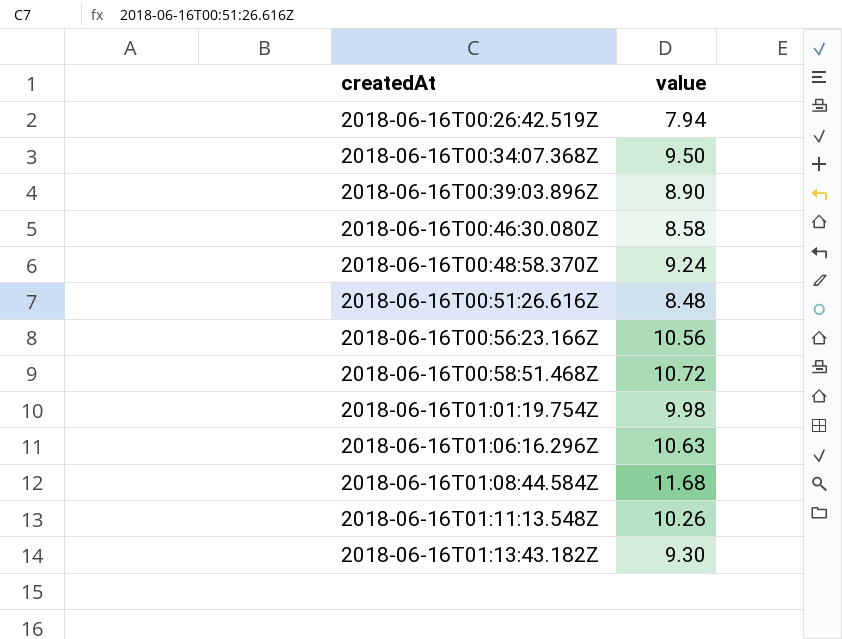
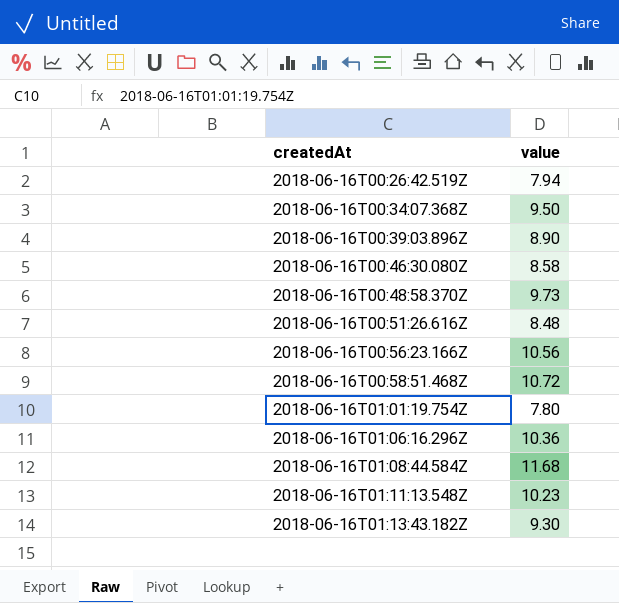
2018-06-16T00:48:58.370Z | value: 9.24 -> 9.73
2018-06-16T01:01:19.754Z | value: 9.98 -> 7.80
2018-06-16T01:06:16.296Z | value: 10.63 -> 10.36
2018-06-16T01:11:13.548Z | value: 10.26 -> 10.23

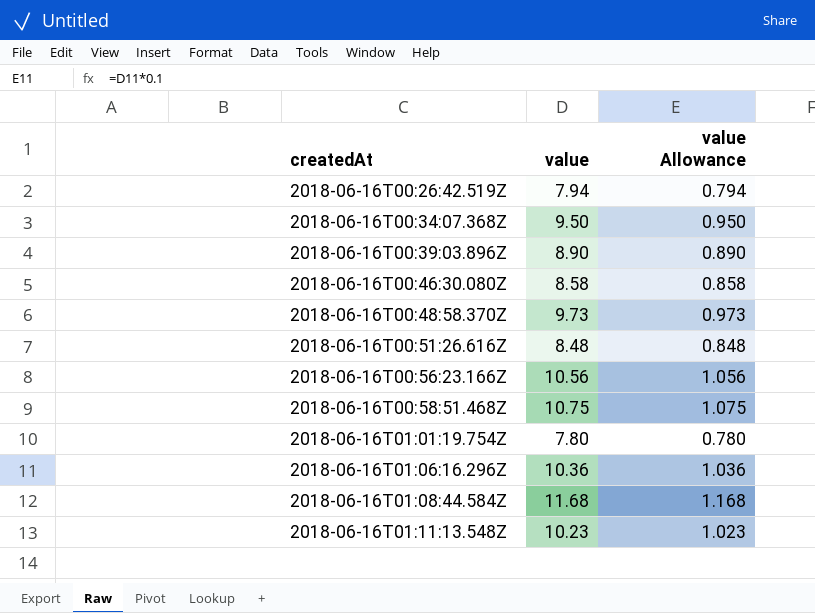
column value Allowance | formula: none -> [value] * 0.1
row 2018-06-16T01:13:43.182Z: 9.30 -> none
2018-06-16T00:58:51.468Z | value: 10.72 -> 10.75

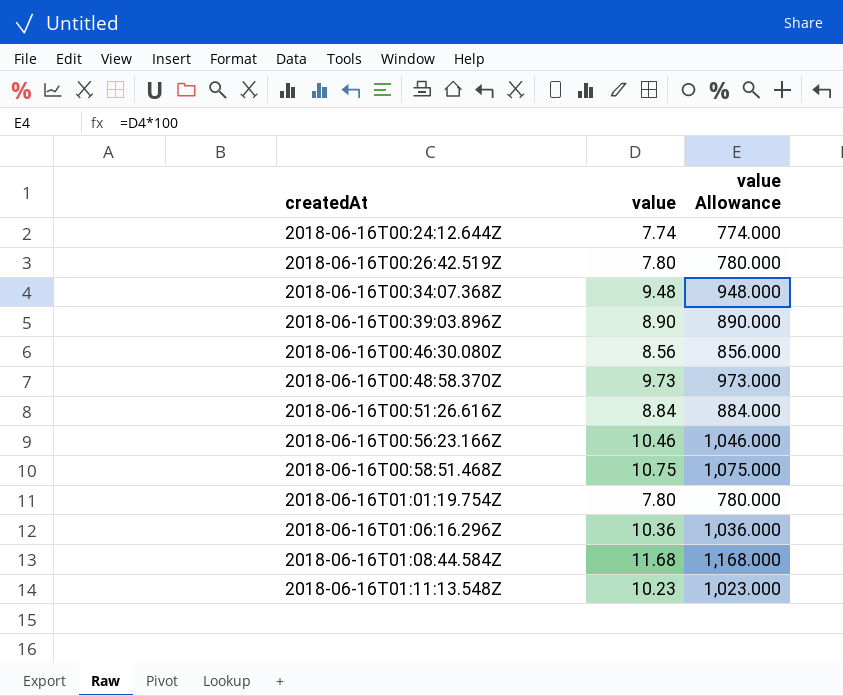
column value Allowance | formula: [value] * 0.1 -> [value] * 100
row 2018-06-16T00:24:12.644Z: none -> 7.74 | 774.000
2018-06-16T00:26:42.519Z | value: 7.94 -> 7.80
2018-06-16T00:34:07.368Z | value: 9.50 -> 9.48
2018-06-16T00:46:30.080Z | value: 8.58 -> 8.56
2018-06-16T00:51:26.616Z | value: 8.48 -> 8.84
2018-06-16T00:56:23.166Z | value: 10.56 -> 10.46

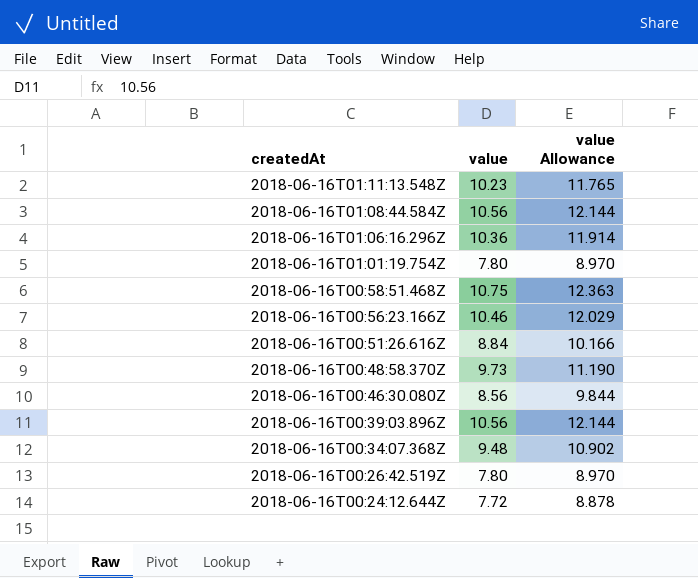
row order: createdAt ascending -> createdAt descending
column value Allowance | formula: [value] * 100 -> [value] * 1.15
2018-06-16T01:08:44.584Z | value: 11.68 -> 10.56
2018-06-16T00:39:03.896Z | value: 8.90 -> 10.56
2018-06-16T00:24:12.644Z | value: 7.74 -> 7.72

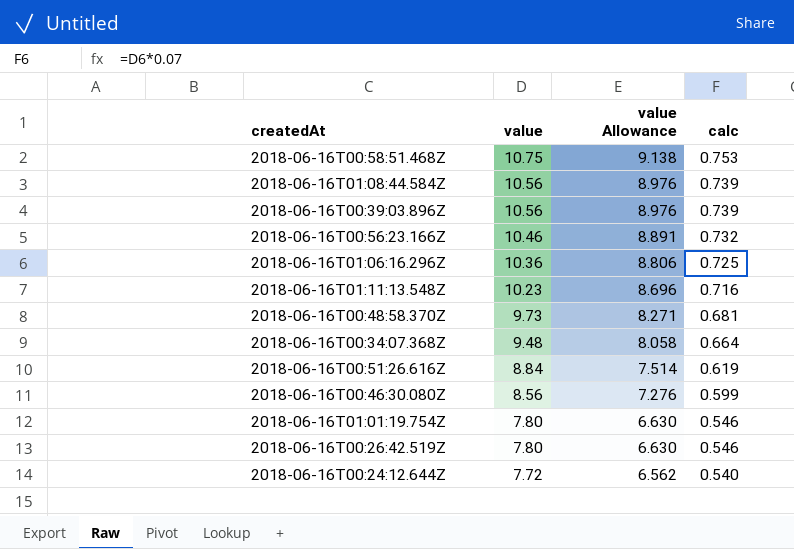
row order: createdAt descending -> value descending
column value Allowance | formula: [value] * 1.15 -> [value] * 0.85
column calc | formula: none -> [value] * 0.07

